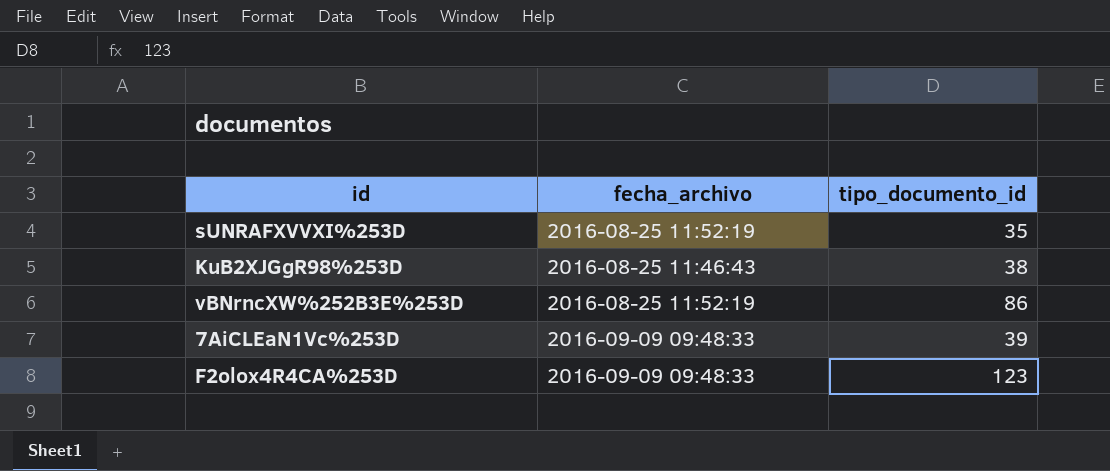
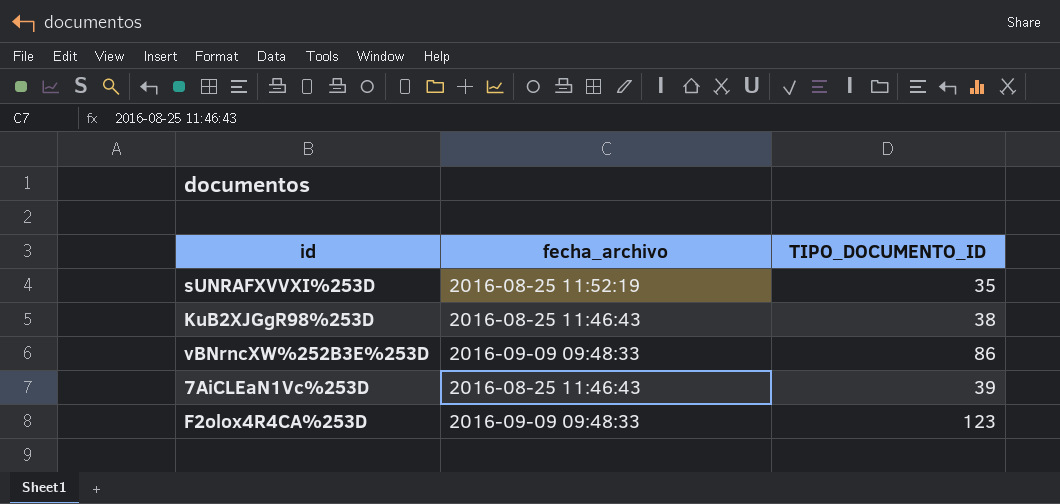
column name: tipo_documento_id -> TIPO_DOCUMENTO_ID
vBNrncXW%252B3E%253D | fecha_archivo: 2016-08-25 11:52:19 -> 2016-09-09 09:48:33
7AiCLEaN1Vc%253D | fecha_archivo: 2016-09-09 09:48:33 -> 2016-08-25 11:46:43

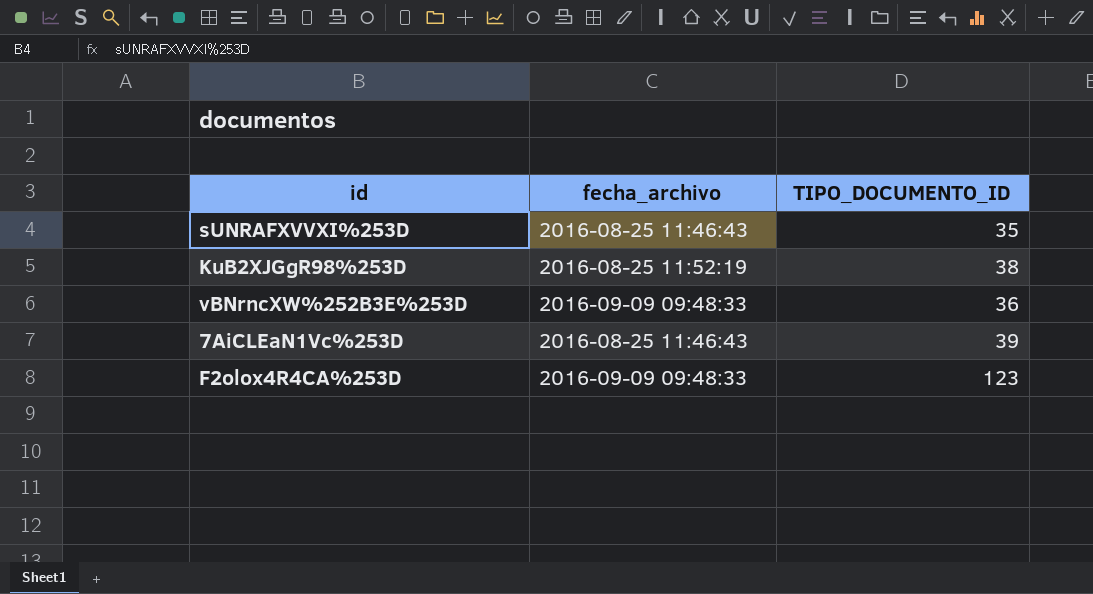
sUNRAFXVVXI%253D | fecha_archivo: 2016-08-25 11:52:19 -> 2016-08-25 11:46:43
KuB2XJGgR98%253D | fecha_archivo: 2016-08-25 11:46:43 -> 2016-08-25 11:52:19
vBNrncXW%252B3E%253D | TIPO_DOCUMENTO_ID: 86 -> 36

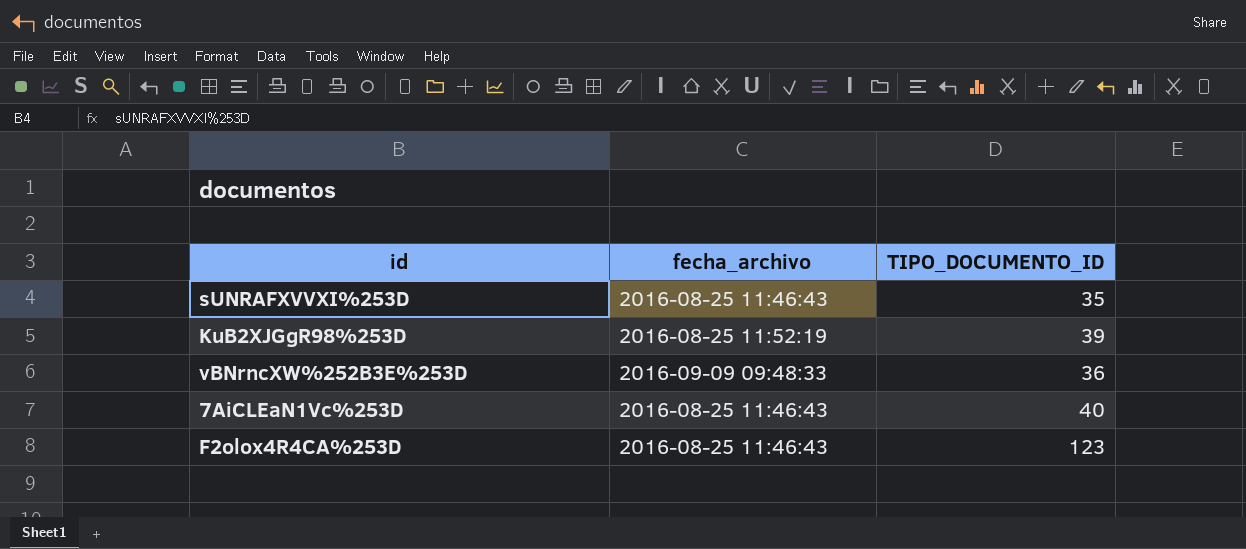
KuB2XJGgR98%253D | TIPO_DOCUMENTO_ID: 38 -> 39
7AiCLEaN1Vc%253D | TIPO_DOCUMENTO_ID: 39 -> 40
F2olox4R4CA%253D | fecha_archivo: 2016-09-09 09:48:33 -> 2016-08-25 11:46:43

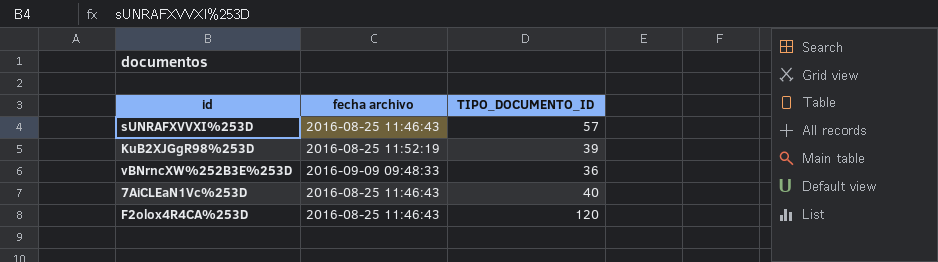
column name: fecha_archivo -> fecha archivo
sUNRAFXVVXI%253D | TIPO_DOCUMENTO_ID: 35 -> 57
F2olox4R4CA%253D | TIPO_DOCUMENTO_ID: 123 -> 120

